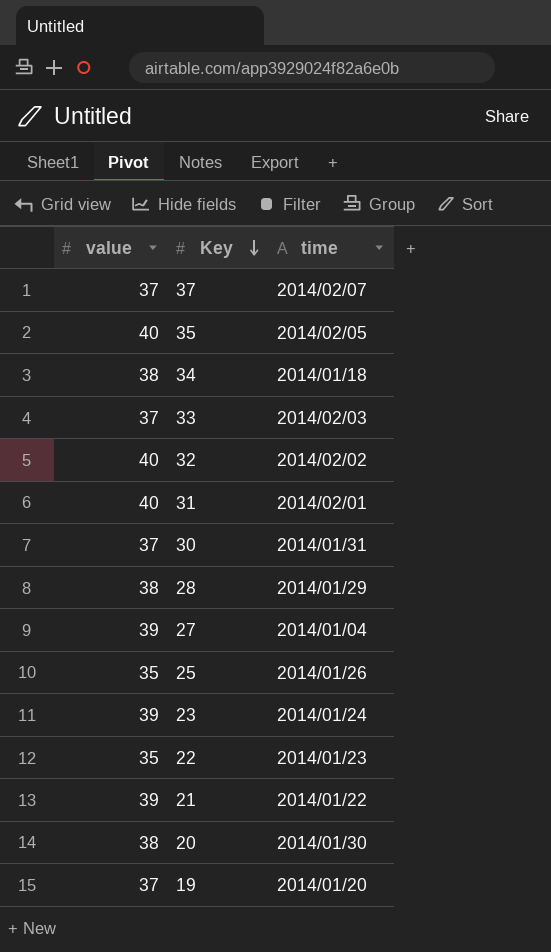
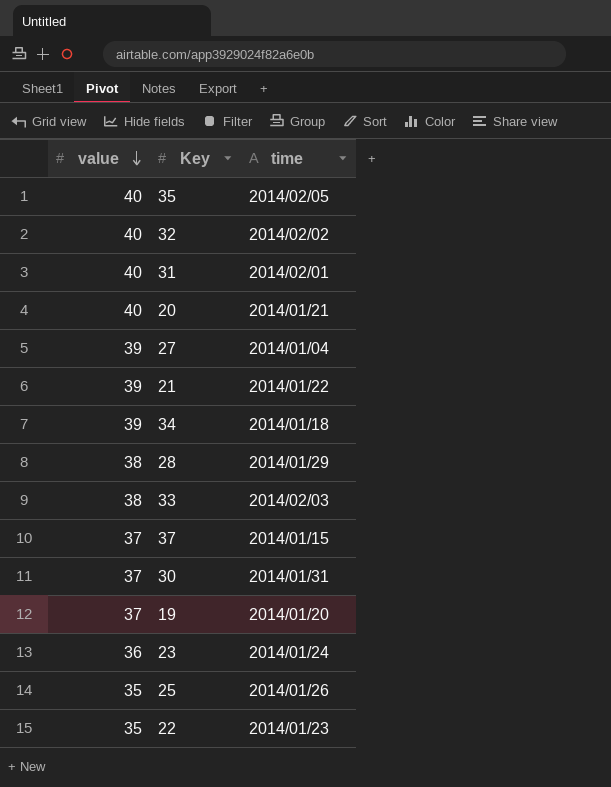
row order: Key descending -> value descending
20 | value: 38 -> 40
20 | time: 2014/01/30 -> 2014/01/21
34 | value: 38 -> 39
33 | value: 37 -> 38
37 | time: 2014/02/07 -> 2014/01/15
23 | value: 39 -> 36

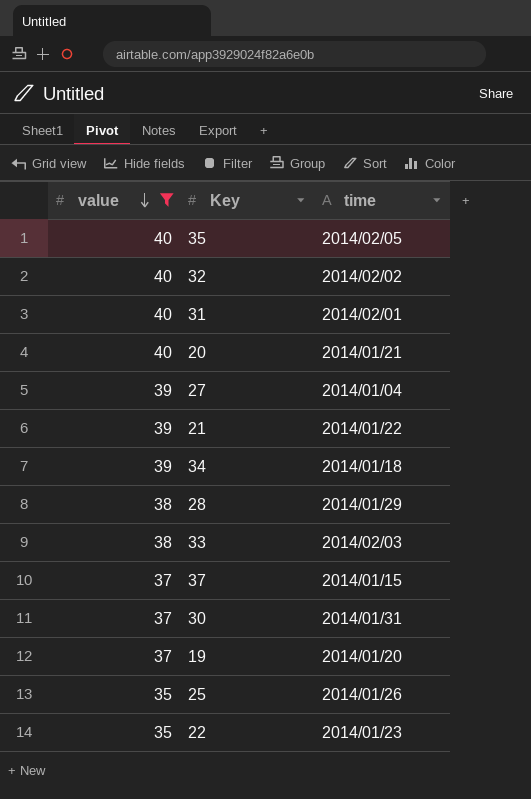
filter: none -> value != 36

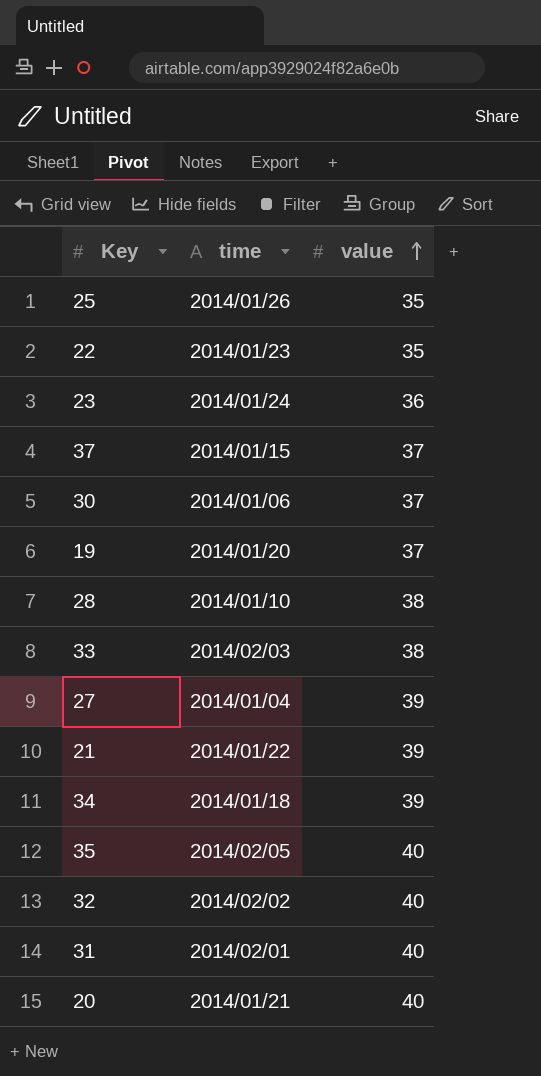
filter: value != 36 -> none
row order: value descending -> value ascending
column value | position: 1 -> 3
30 | time: 2014/01/31 -> 2014/01/06
28 | time: 2014/01/29 -> 2014/01/10

